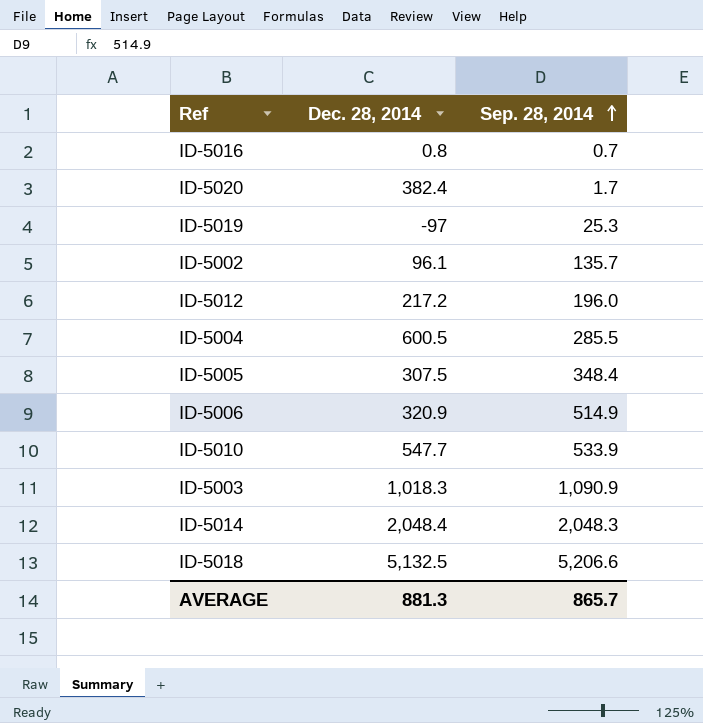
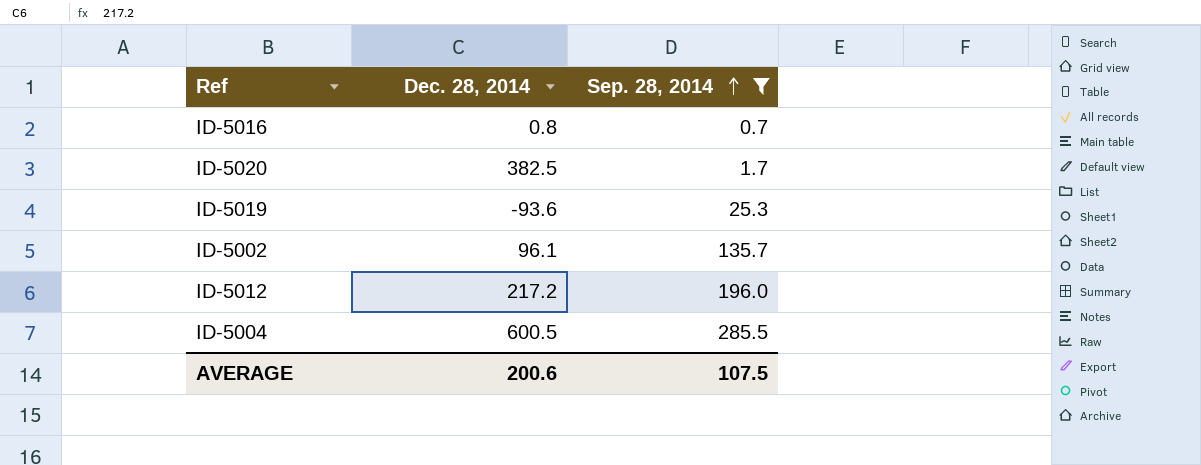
filter: none -> Sep. 28, 2014 <= 285.5
ID-5020 | Dec. 28, 2014: 382.4 -> 382.5
ID-5019 | Dec. 28, 2014: -97 -> -93.6
AVERAGE | Dec. 28, 2014: 881.3 -> 200.6
AVERAGE | Sep. 28, 2014: 865.7 -> 107.5

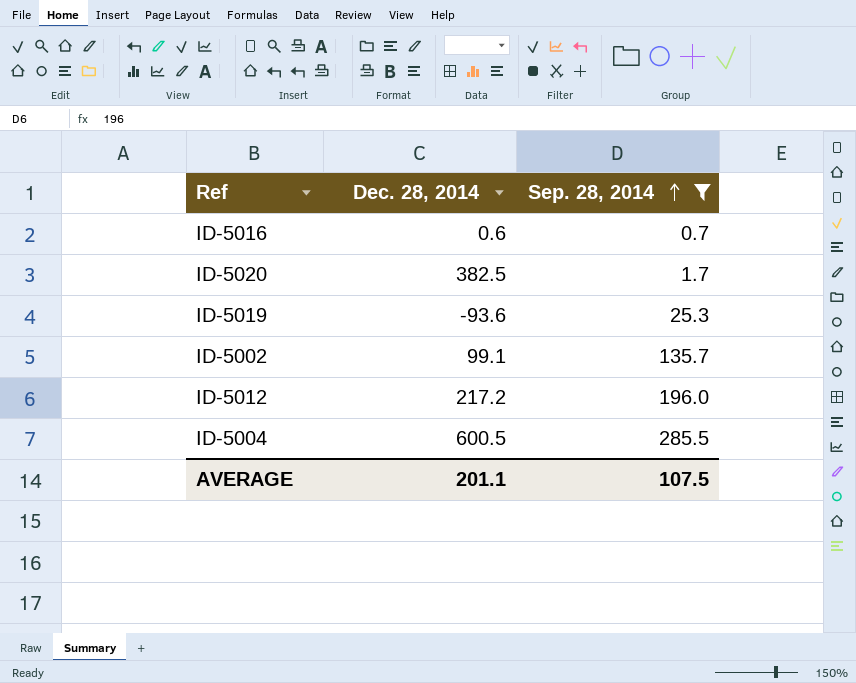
ID-5016 | Dec. 28, 2014: 0.8 -> 0.6
ID-5002 | Dec. 28, 2014: 96.1 -> 99.1
AVERAGE | Dec. 28, 2014: 200.6 -> 201.1

